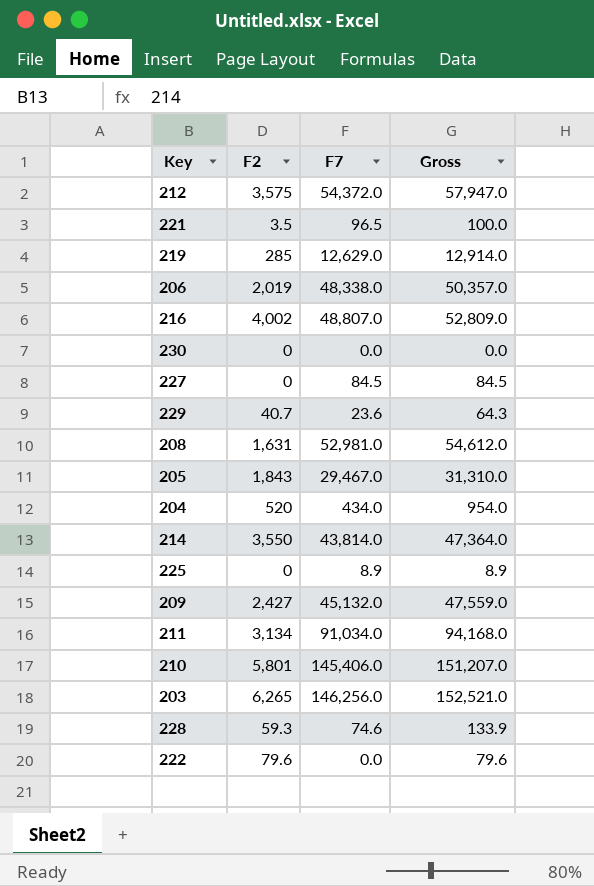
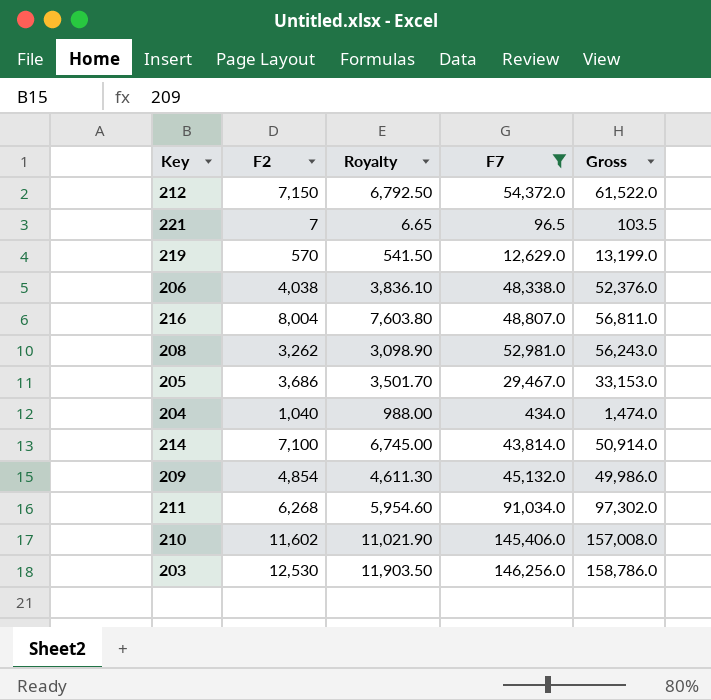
filter: none -> F7 >= 96.5
column Royalty | formula: none -> [F2] * 0.95
212 | F2: 3,575 -> 7,150
212 | Gross: 57,947.0 -> 61,522.0
221 | F2: 3.5 -> 7
221 | Gross: 100.0 -> 103.5
219 | F2: 285 -> 570
219 | Gross: 12,914.0 -> 13,199.0
206 | F2: 2,019 -> 4,038
206 | Gross: 50,357.0 -> 52,376.0
216 | F2: 4,002 -> 8,004
216 | Gross: 52,809.0 -> 56,811.0
208 | F2: 1,631 -> 3,262
208 | Gross: 54,612.0 -> 56,243.0
205 | F2: 1,843 -> 3,686
205 | Gross: 31,310.0 -> 33,153.0
204 | F2: 520 -> 1,040
204 | Gross: 954.0 -> 1,474.0
214 | F2: 3,550 -> 7,100
214 | Gross: 47,364.0 -> 50,914.0
209 | F2: 2,427 -> 4,854
209 | Gross: 47,559.0 -> 49,986.0
211 | F2: 3,134 -> 6,268
211 | Gross: 94,168.0 -> 97,302.0
210 | F2: 5,801 -> 11,602
210 | Gross: 151,207.0 -> 157,008.0
203 | F2: 6,265 -> 12,530
203 | Gross: 152,521.0 -> 158,786.0

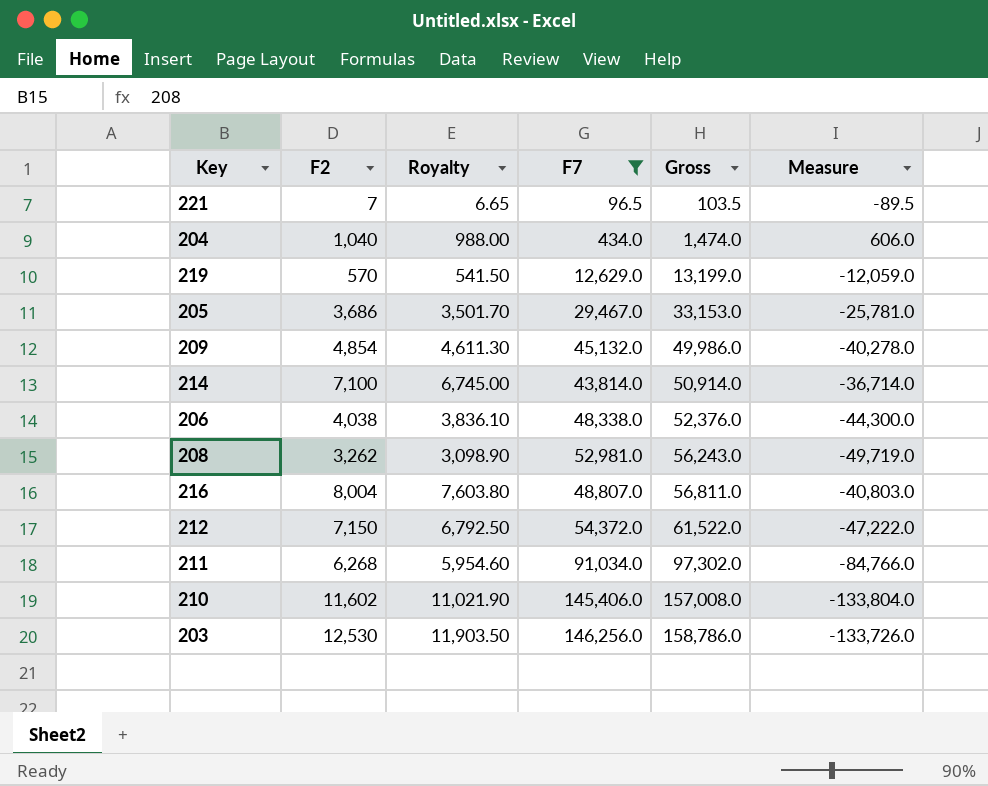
row order: none -> Gross ascending
column Measure | formula: none -> [F2] - [F7]

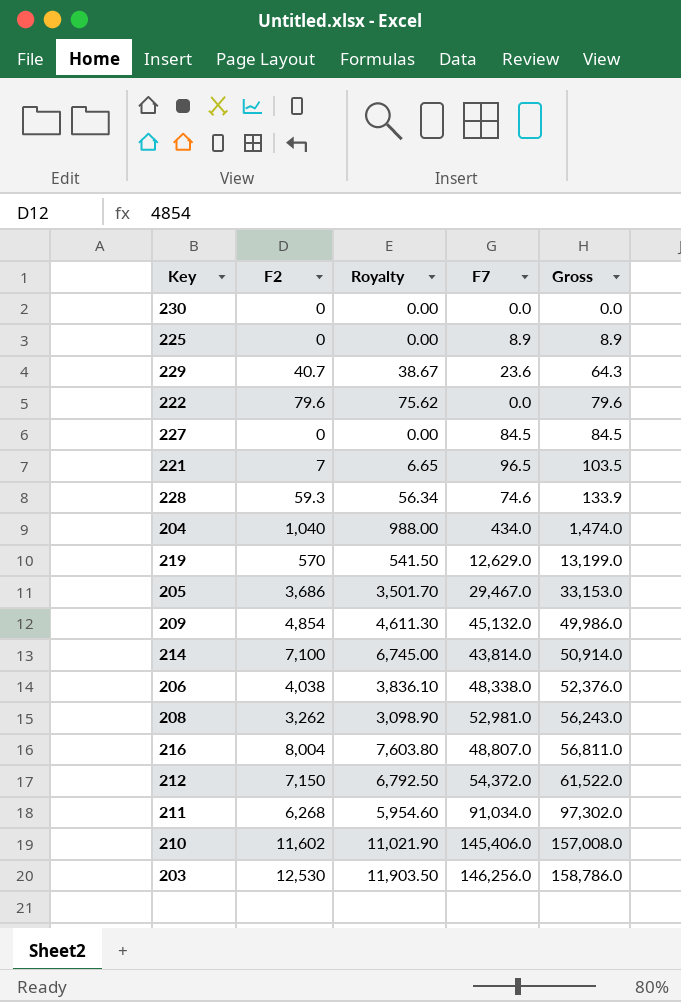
filter: F7 >= 96.5 -> none
column Measure | formula: [F2] - [F7] -> none

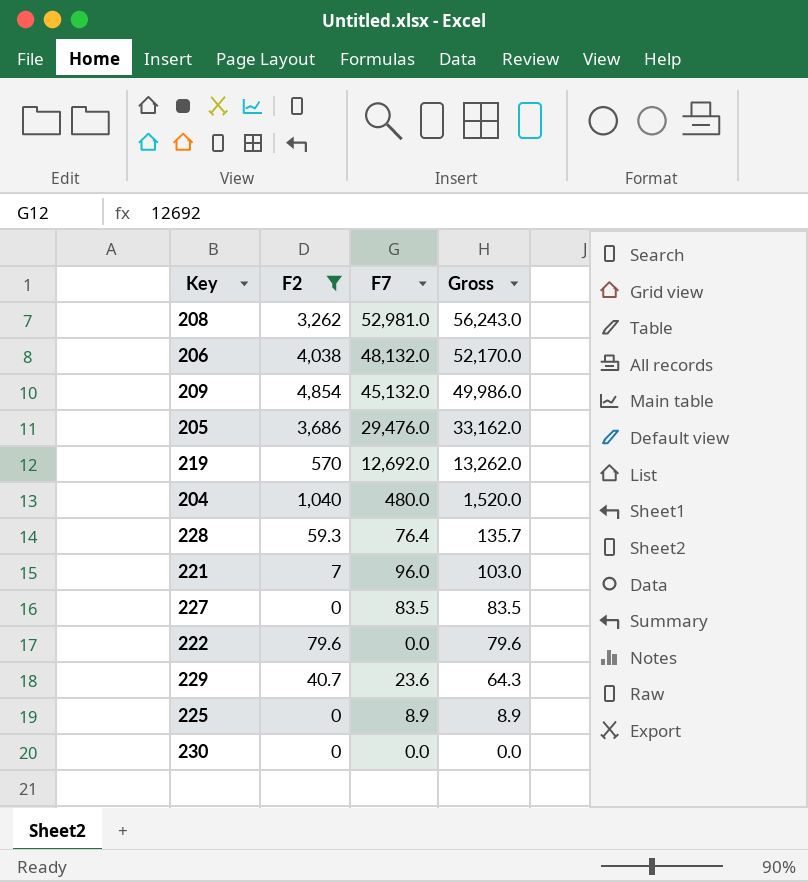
filter: none -> F2 <= 4,854
row order: Gross ascending -> Gross descending
column Royalty | formula: [F2] * 0.95 -> none
206 | F7: 48,338.0 -> 48,132.0
206 | Gross: 52,376.0 -> 52,170.0
205 | F7: 29,467.0 -> 29,476.0
205 | Gross: 33,153.0 -> 33,162.0
219 | F7: 12,629.0 -> 12,692.0
219 | Gross: 13,199.0 -> 13,262.0
204 | F7: 434.0 -> 480.0
204 | Gross: 1,474.0 -> 1,520.0
228 | F7: 74.6 -> 76.4
228 | Gross: 133.9 -> 135.7
221 | F7: 96.5 -> 96.0
221 | Gross: 103.5 -> 103.0
227 | F7: 84.5 -> 83.5
227 | Gross: 84.5 -> 83.5

